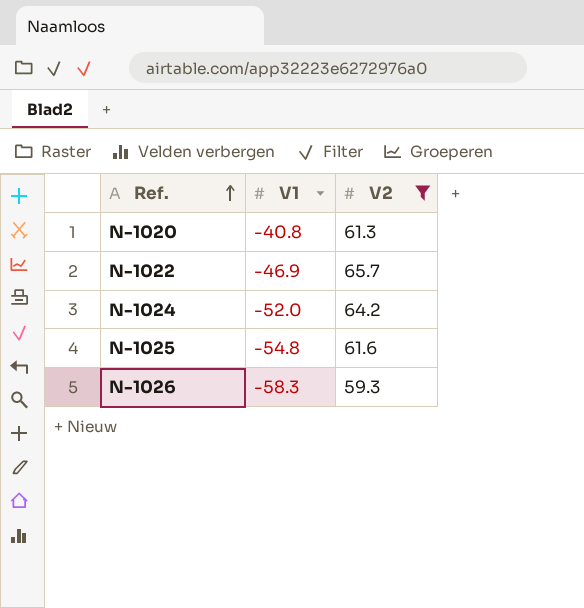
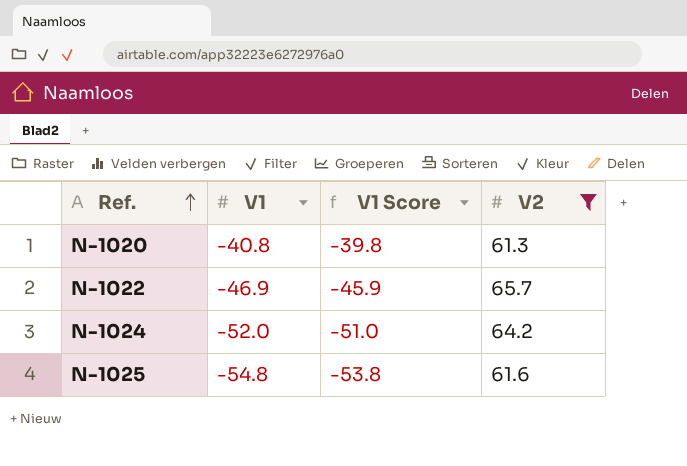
column V1 Score | formula: none -> [V1] + 1
row N-1026: -58.3 | 59.3 -> none

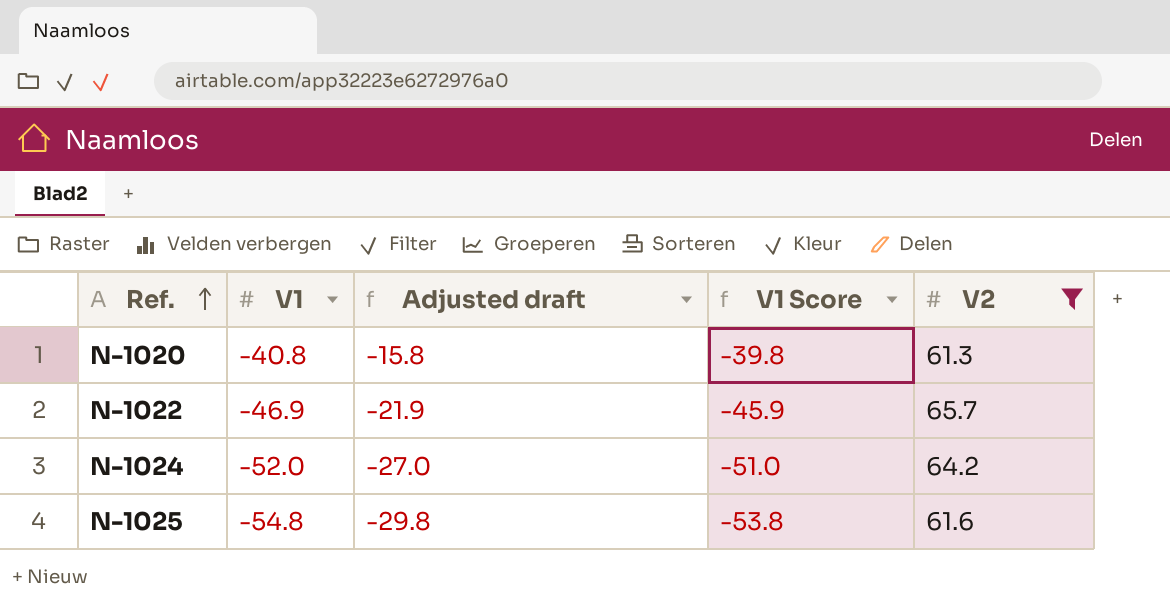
column Adjusted draft | formula: none -> [V1] + 25

